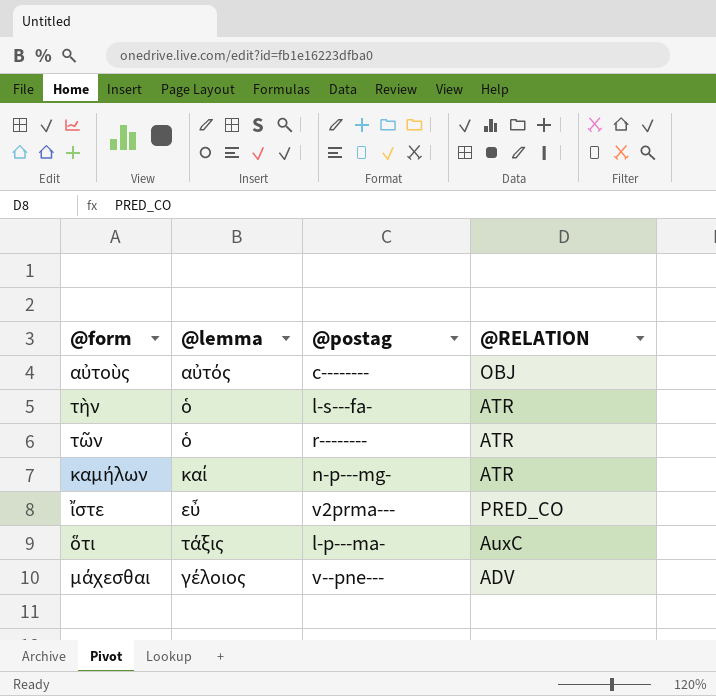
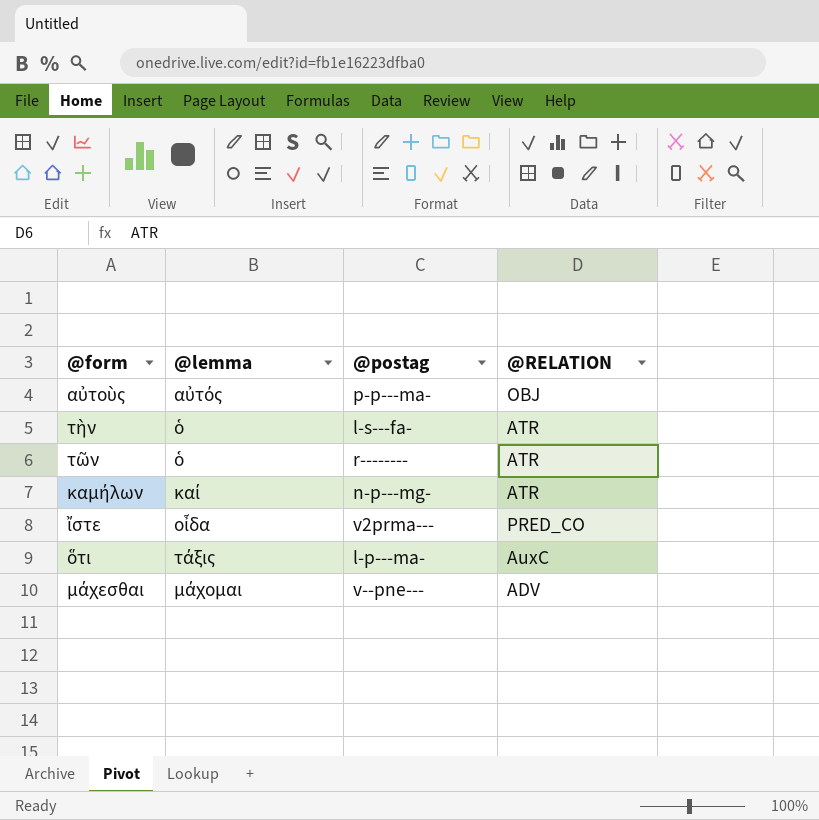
αὐτοὺς | @postag: c-------- -> p-p---ma-
ἴστε | @lemma: εὖ -> οἶδα
μάχεσθαι | @lemma: γέλοιος -> μάχομαι

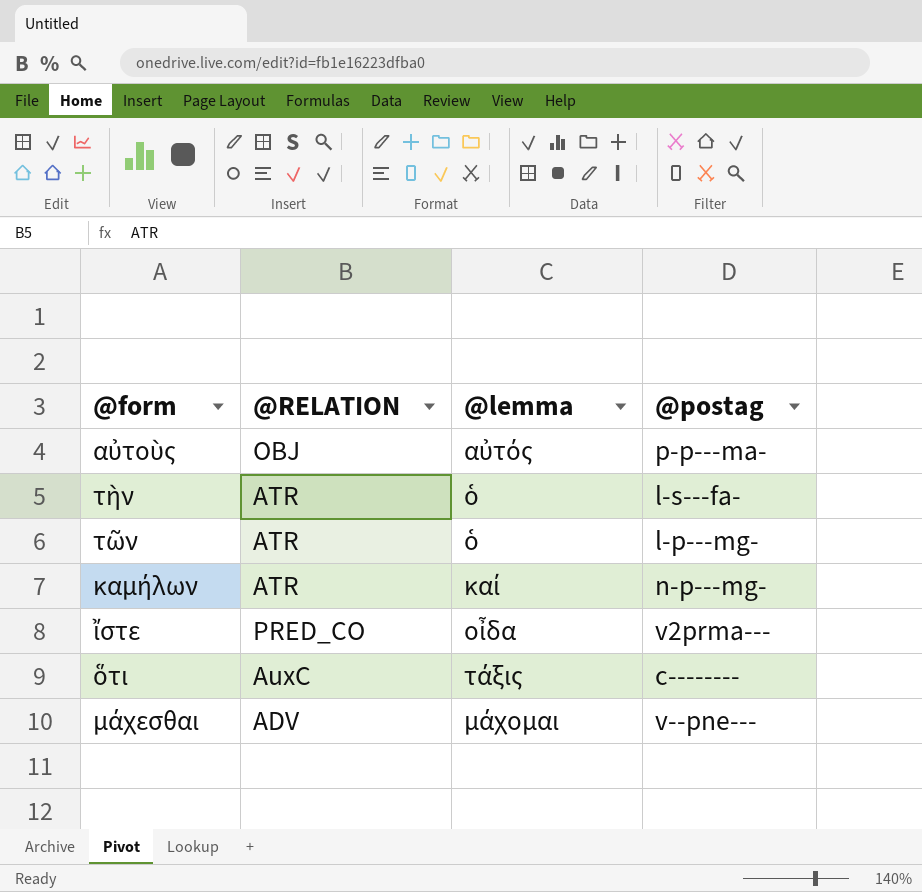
column @RELATION | position: 4 -> 2
τῶν | @postag: r-------- -> l-p---mg-
ὅτι | @postag: l-p---ma- -> c--------

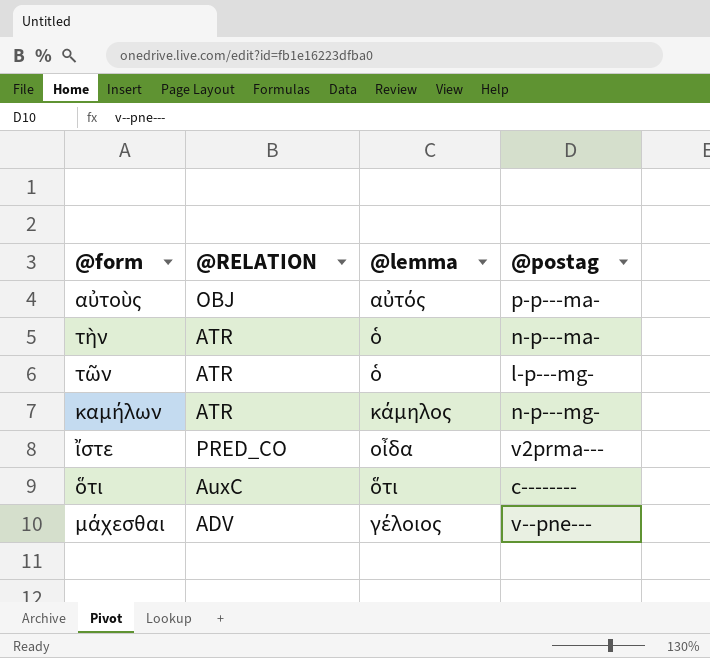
τὴν | @postag: l-s---fa- -> n-p---ma-
καμήλων | @lemma: καί -> κάμηλος
ὅτι | @lemma: τάξις -> ὅτι
μάχεσθαι | @lemma: μάχομαι -> γέλοιος

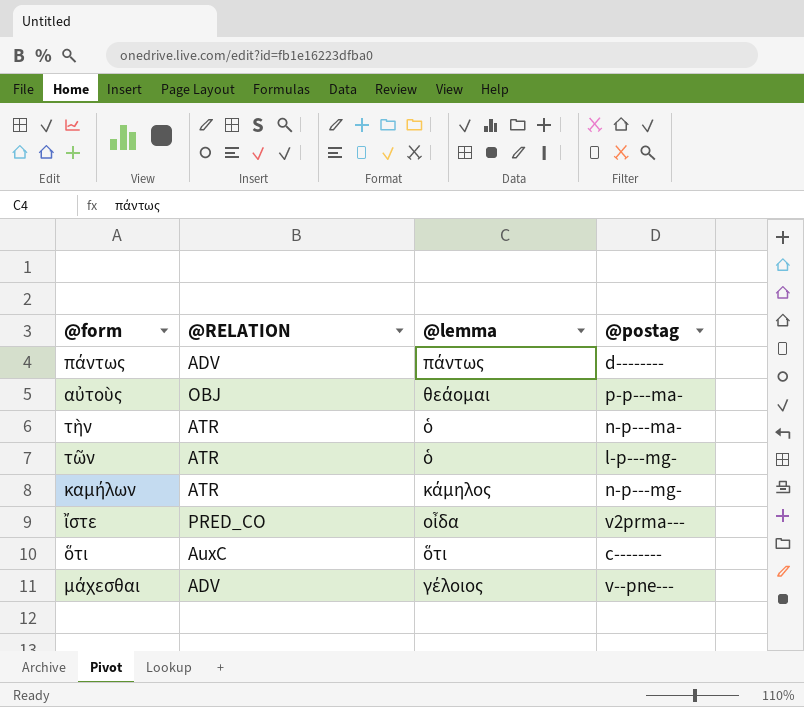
row πάντως: none -> ADV | πάντως | d--------
αὐτοὺς | @lemma: αὐτός -> θεάομαι

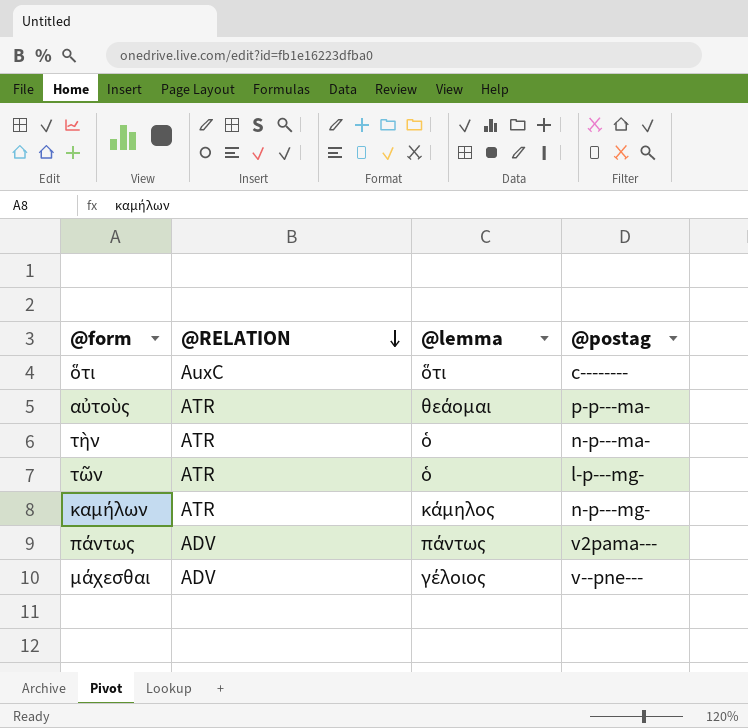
row order: none -> @RELATION descending
row ἴστε: PRED_CO | οἶδα | v2prma--- -> none
αὐτοὺς | @RELATION: OBJ -> ATR
πάντως | @postag: d-------- -> v2pama---

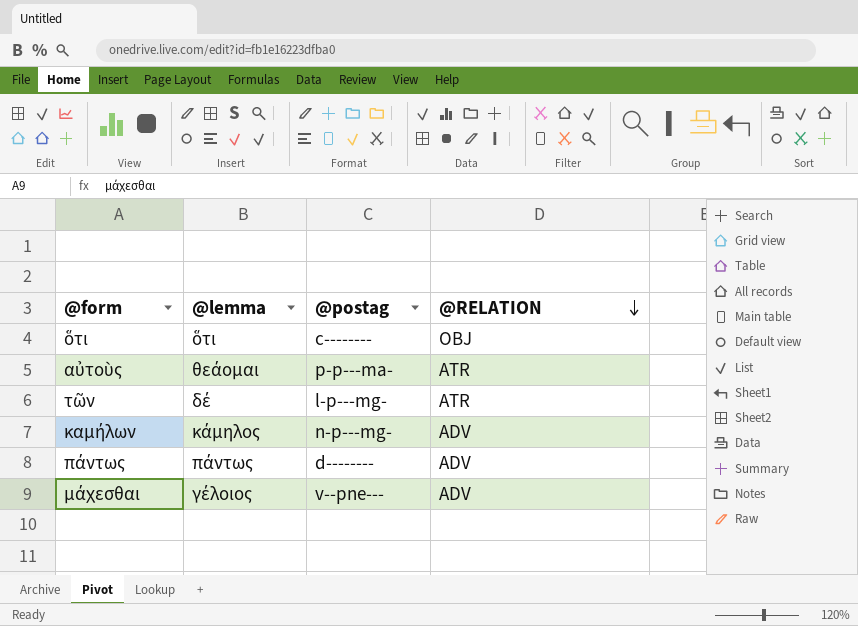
column @RELATION | position: 2 -> 4
row τὴν: ATR | ὁ | n-p---ma- -> none
ὅτι | @RELATION: AuxC -> OBJ
τῶν | @lemma: ὁ -> δέ
καμήλων | @RELATION: ATR -> ADV
πάντως | @postag: v2pama--- -> d--------

